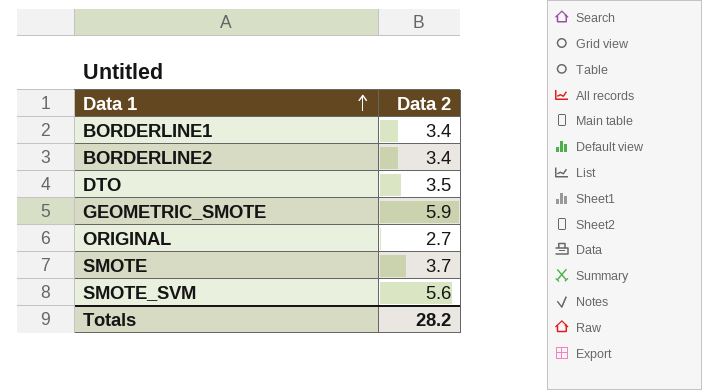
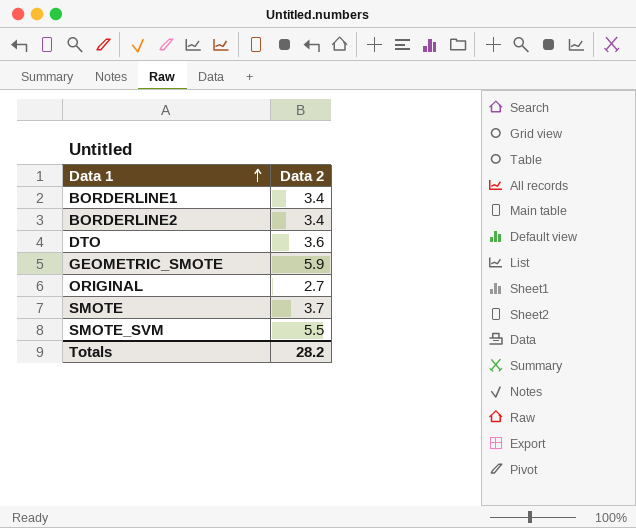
DTO | Data 2: 3.5 -> 3.6
SMOTE_SVM | Data 2: 5.6 -> 5.5

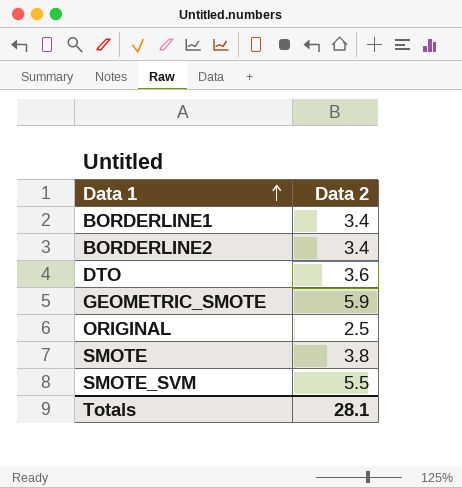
ORIGINAL | Data 2: 2.7 -> 2.5
SMOTE | Data 2: 3.7 -> 3.8
Totals | Data 2: 28.2 -> 28.1

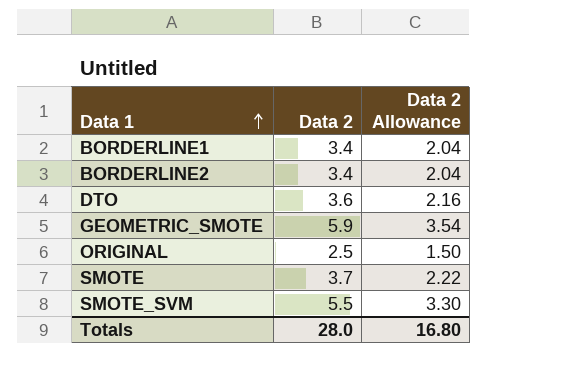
column Data 2 Allowance | formula: none -> [Data 2] * 0.6
SMOTE | Data 2: 3.8 -> 3.7
Totals | Data 2: 28.1 -> 28.0

